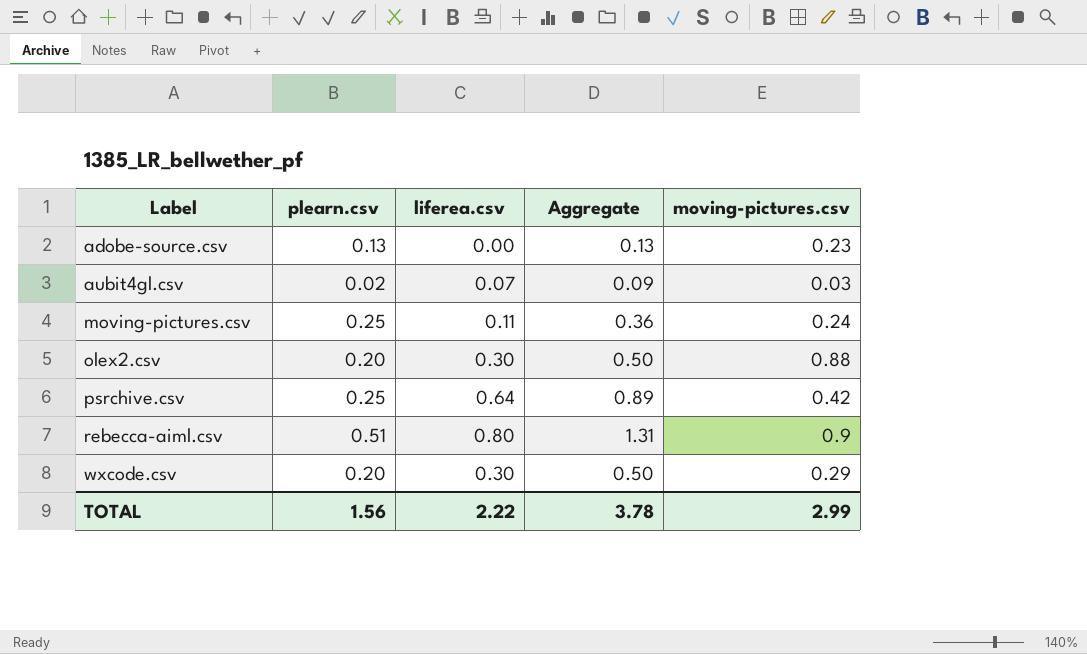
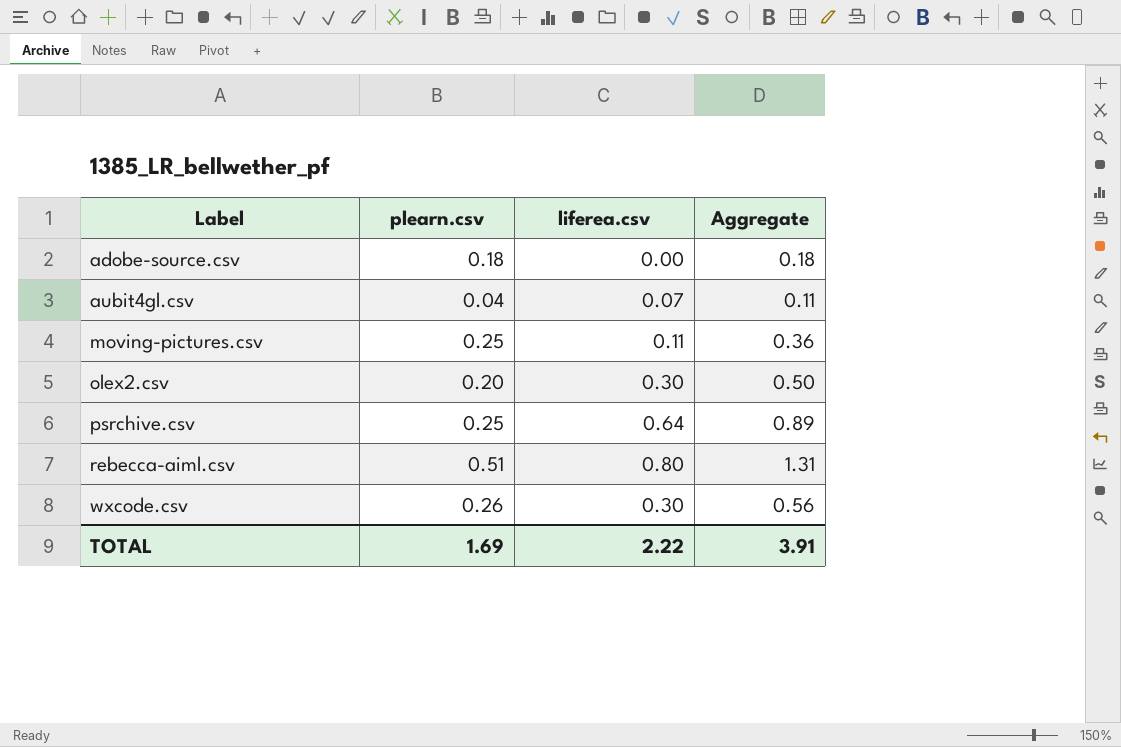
column moving-pictures.csv | position: 5 -> none
adobe-source.csv | plearn.csv: 0.13 -> 0.18
adobe-source.csv | Aggregate: 0.13 -> 0.18
aubit4gl.csv | plearn.csv: 0.02 -> 0.04
aubit4gl.csv | Aggregate: 0.09 -> 0.11
wxcode.csv | plearn.csv: 0.20 -> 0.26
wxcode.csv | Aggregate: 0.50 -> 0.56
TOTAL | plearn.csv: 1.56 -> 1.69
TOTAL | Aggregate: 3.78 -> 3.91

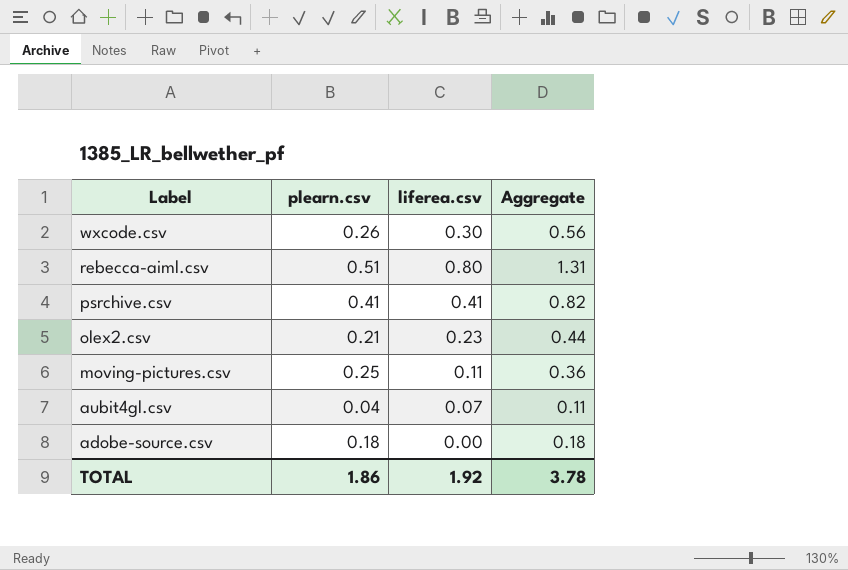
row order: Label ascending -> Label descending
psrchive.csv | plearn.csv: 0.25 -> 0.41
psrchive.csv | liferea.csv: 0.64 -> 0.41
psrchive.csv | Aggregate: 0.89 -> 0.82
olex2.csv | plearn.csv: 0.20 -> 0.21
olex2.csv | liferea.csv: 0.30 -> 0.23
olex2.csv | Aggregate: 0.50 -> 0.44
TOTAL | plearn.csv: 1.69 -> 1.86
TOTAL | liferea.csv: 2.22 -> 1.92
TOTAL | Aggregate: 3.91 -> 3.78

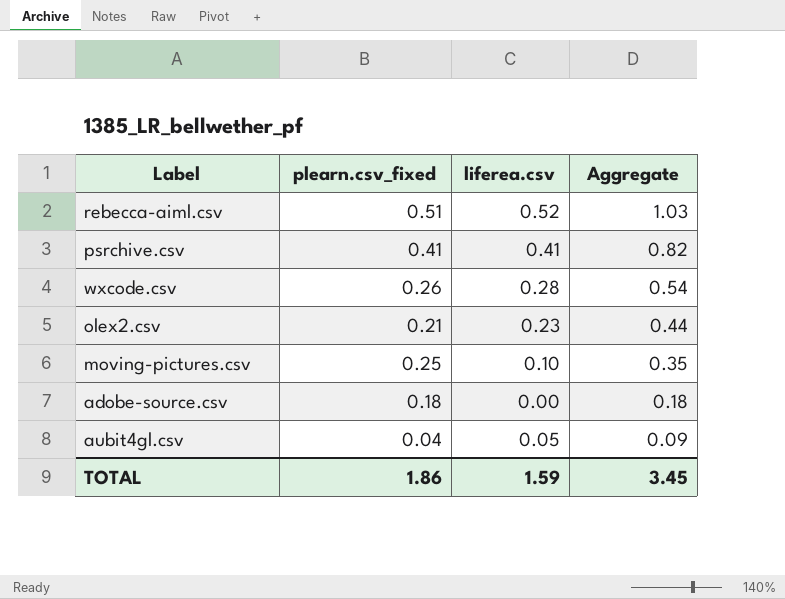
row order: Label descending -> Aggregate descending
column name: plearn.csv -> plearn.csv_fixed
rebecca-aiml.csv | liferea.csv: 0.80 -> 0.52
rebecca-aiml.csv | Aggregate: 1.31 -> 1.03
wxcode.csv | liferea.csv: 0.30 -> 0.28
wxcode.csv | Aggregate: 0.56 -> 0.54
moving-pictures.csv | liferea.csv: 0.11 -> 0.10
moving-pictures.csv | Aggregate: 0.36 -> 0.35
aubit4gl.csv | liferea.csv: 0.07 -> 0.05
aubit4gl.csv | Aggregate: 0.11 -> 0.09
TOTAL | liferea.csv: 1.92 -> 1.59
TOTAL | Aggregate: 3.78 -> 3.45

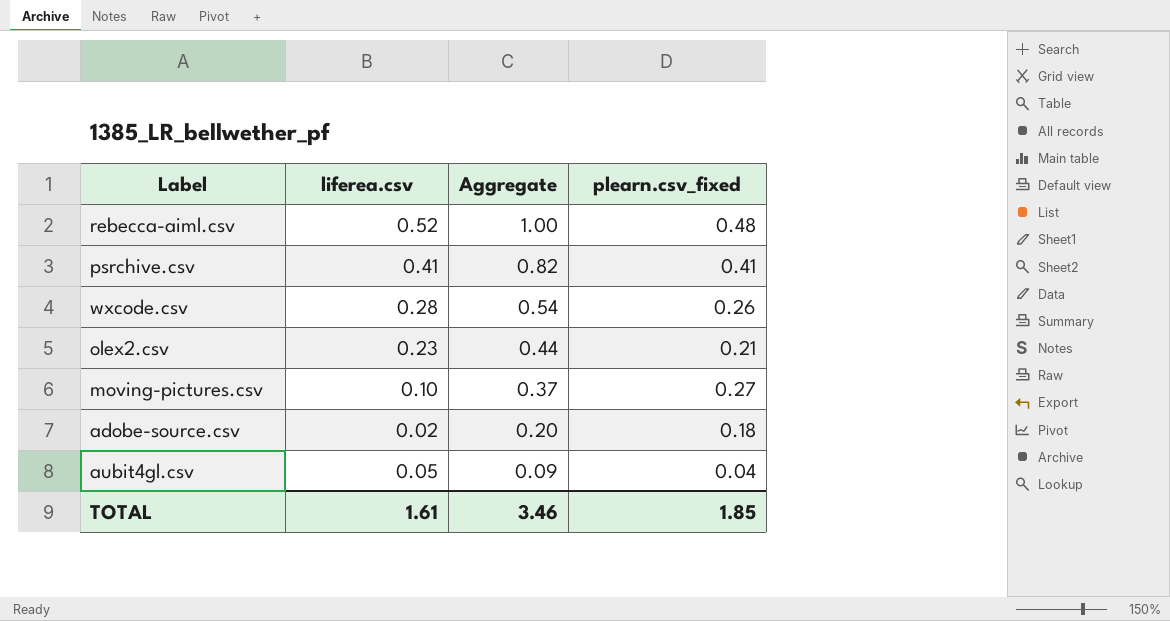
column plearn.csv_fixed | position: 2 -> 4
rebecca-aiml.csv | Aggregate: 1.03 -> 1.00
rebecca-aiml.csv | plearn.csv_fixed: 0.51 -> 0.48
moving-pictures.csv | Aggregate: 0.35 -> 0.37
moving-pictures.csv | plearn.csv_fixed: 0.25 -> 0.27
adobe-source.csv | liferea.csv: 0.00 -> 0.02
adobe-source.csv | Aggregate: 0.18 -> 0.20
TOTAL | liferea.csv: 1.59 -> 1.61
TOTAL | Aggregate: 3.45 -> 3.46
TOTAL | plearn.csv_fixed: 1.86 -> 1.85

